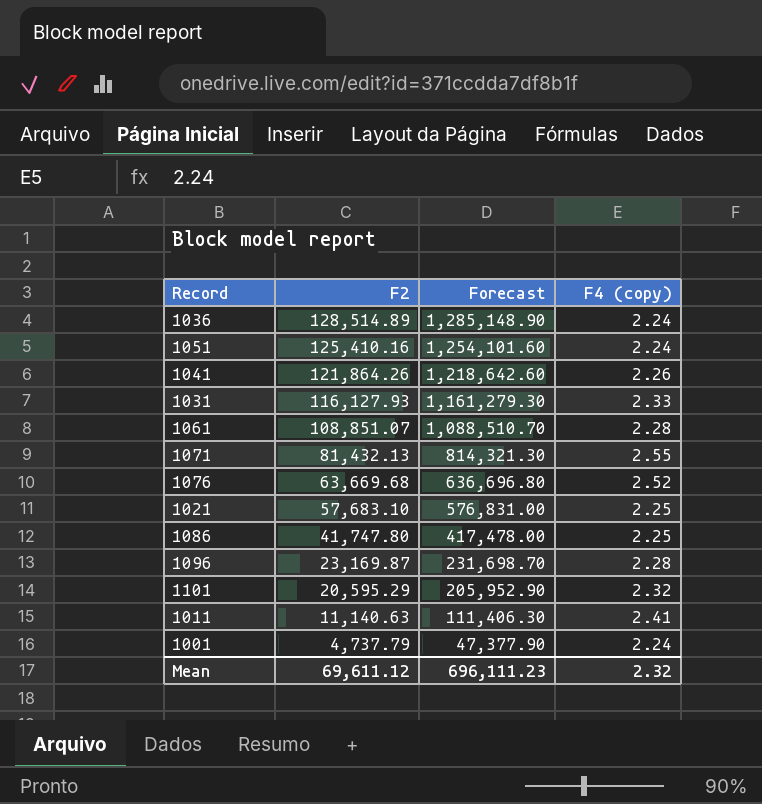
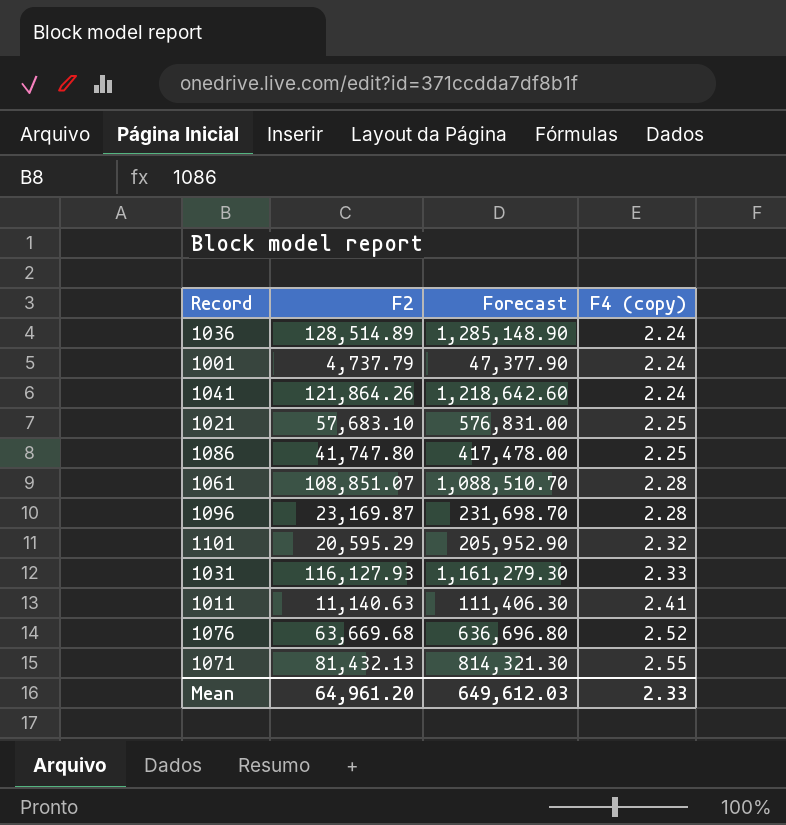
row order: F2 descending -> F4 (copy) ascending
row 1051: 125,410.16 | 1,254,101.60 | 2.24 -> none
1041 | F4 (copy): 2.26 -> 2.24
Mean | F2: 69,611.12 -> 64,961.20
Mean | Forecast: 696,111.23 -> 649,612.03
Mean | F4 (copy): 2.32 -> 2.33

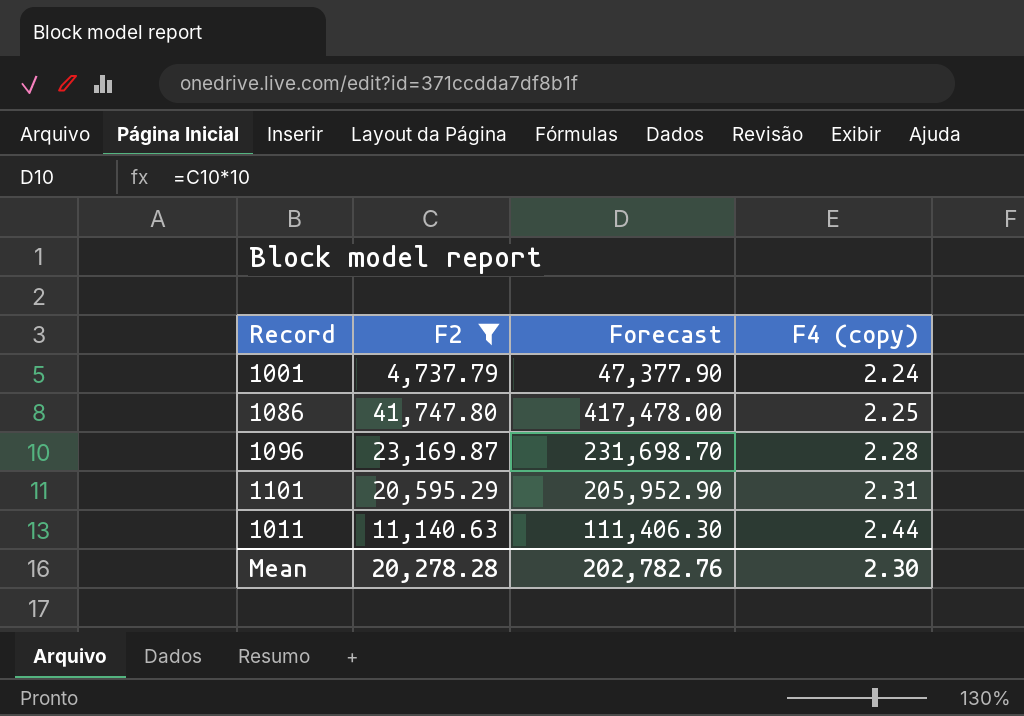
filter: none -> F2 <= 41,747.80
1101 | F4 (copy): 2.32 -> 2.31
1011 | F4 (copy): 2.41 -> 2.44
Mean | F2: 64,961.20 -> 20,278.28
Mean | Forecast: 649,612.03 -> 202,782.76
Mean | F4 (copy): 2.33 -> 2.30

